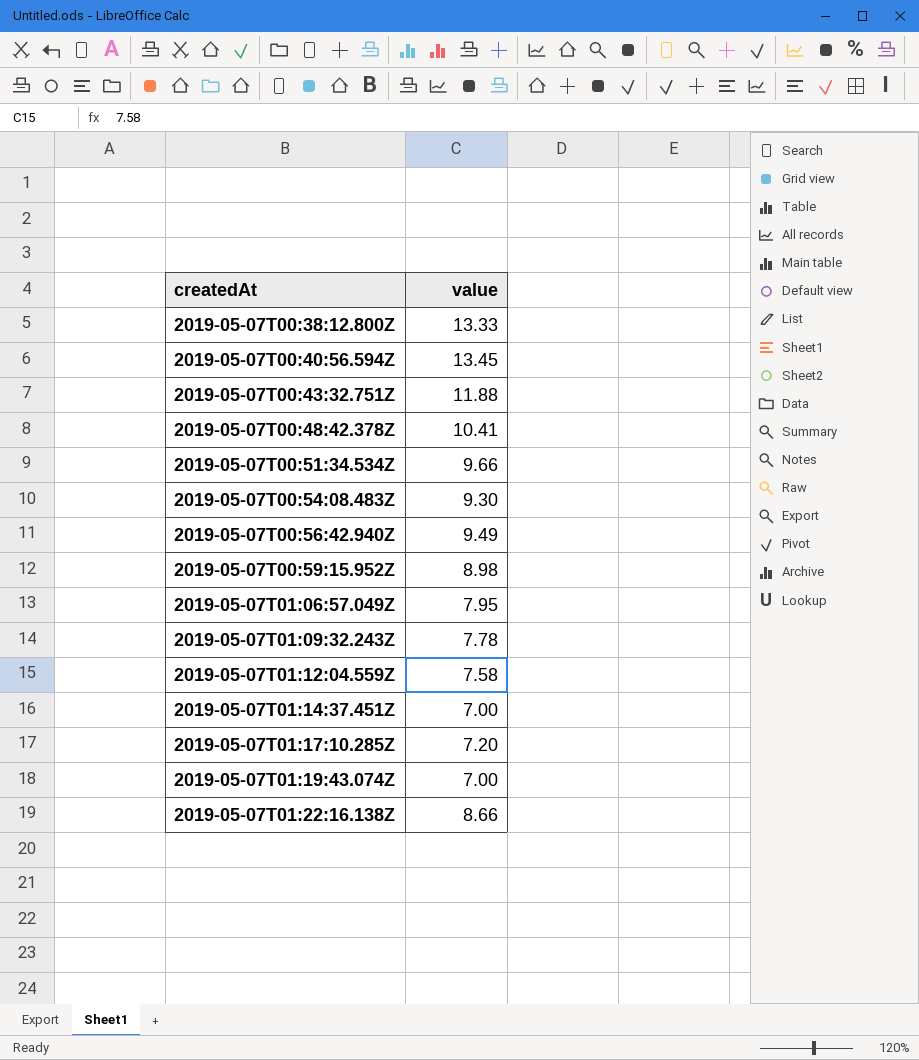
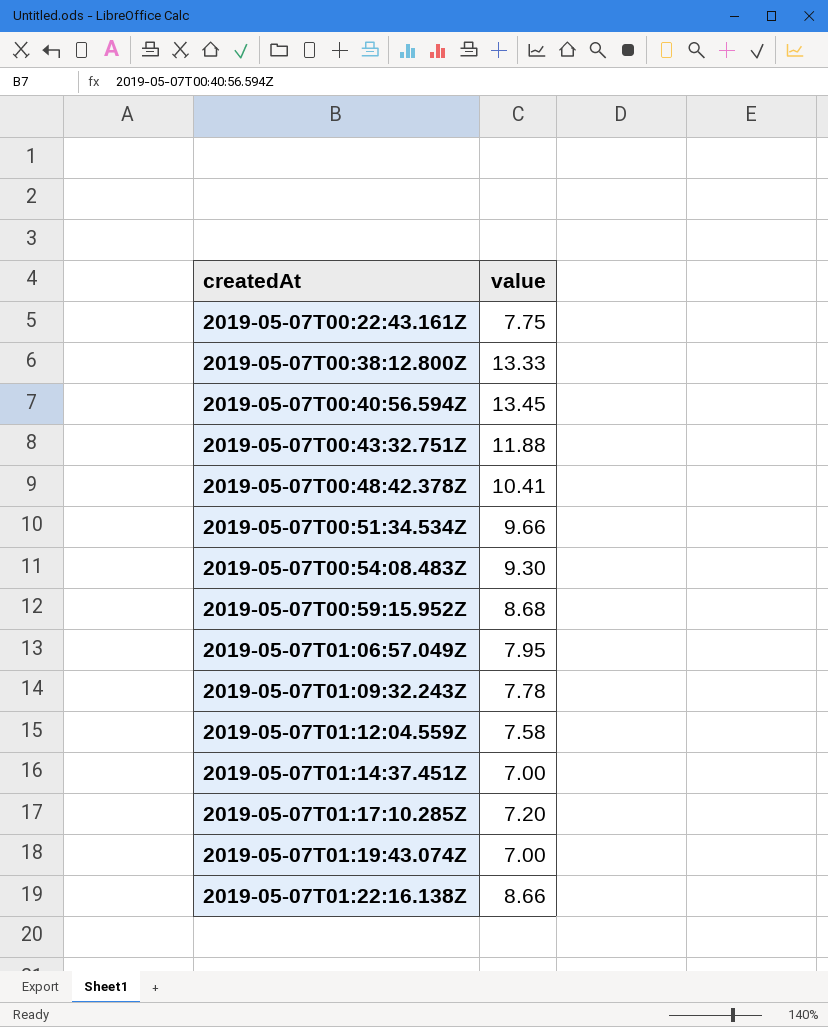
row 2019-05-07T00:56:42.940Z: 9.49 -> none
row 2019-05-07T00:22:43.161Z: none -> 7.75
2019-05-07T00:59:15.952Z | value: 8.98 -> 8.68

